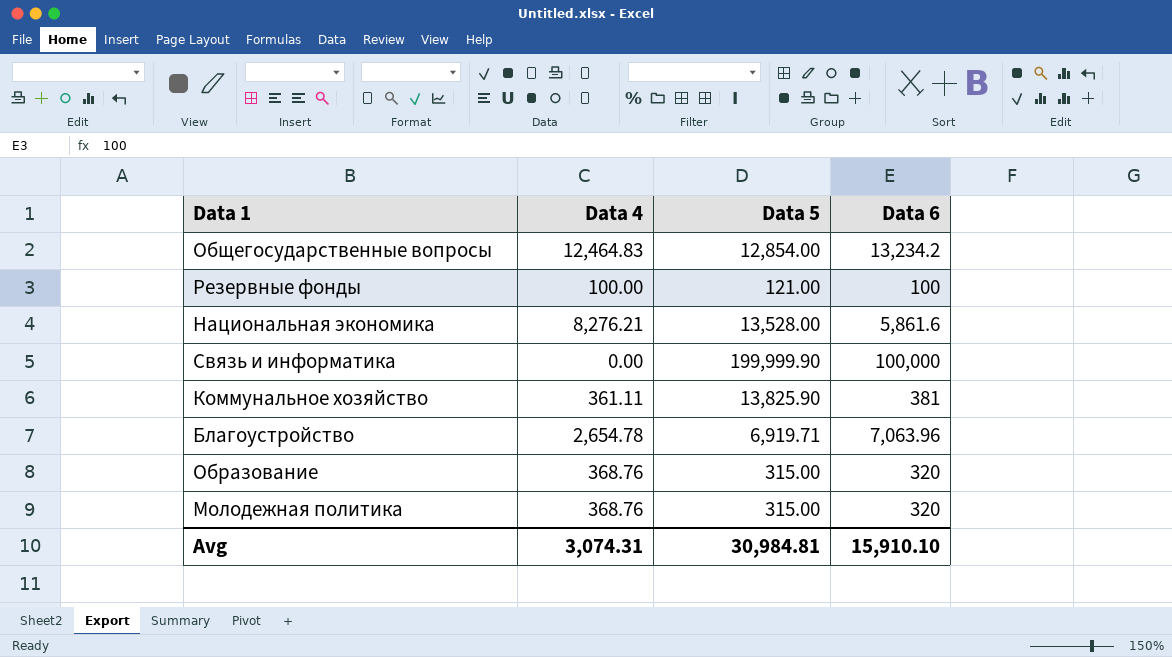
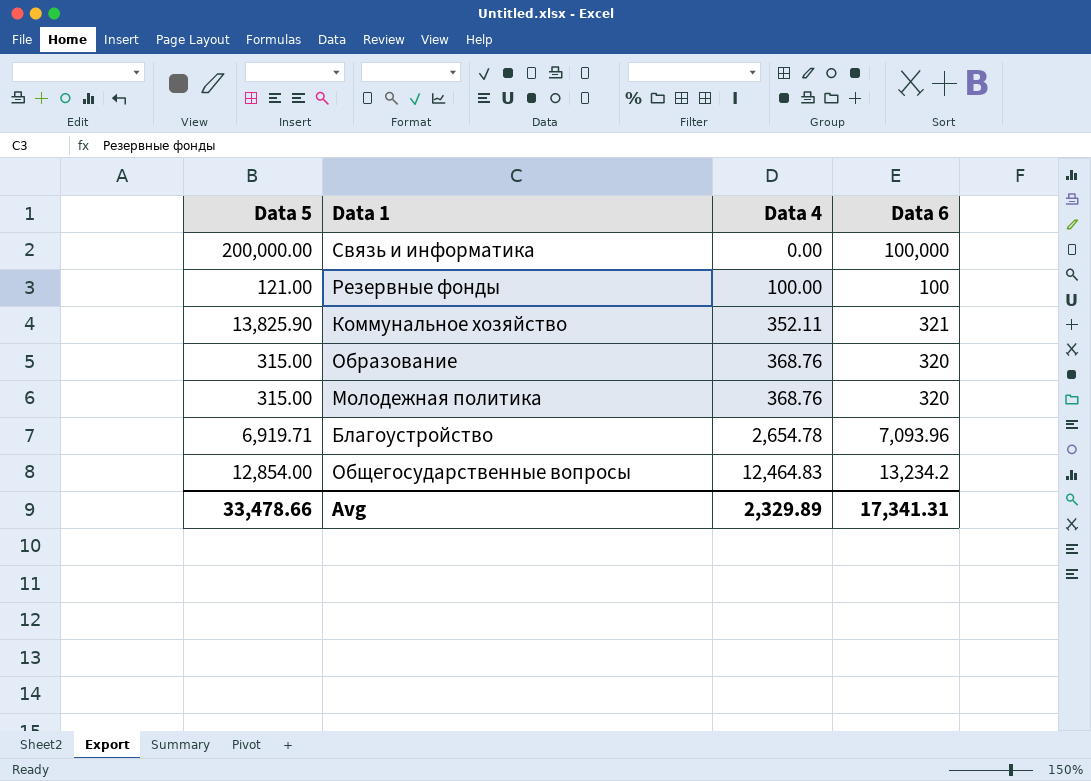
row order: none -> Data 4 ascending
column Data 5 | position: 3 -> 1
row Национальная экономика: 8,276.21 | 13,528.00 | 5,861.6 -> none
Связь и информатика | Data 5: 199,999.90 -> 200,000.00
Коммунальное хозяйство | Data 4: 361.11 -> 352.11
Коммунальное хозяйство | Data 6: 381 -> 321
Благоустройство | Data 6: 7,063.96 -> 7,093.96
Avg | Data 5: 30,984.81 -> 33,478.66
Avg | Data 4: 3,074.31 -> 2,329.89
Avg | Data 6: 15,910.10 -> 17,341.31

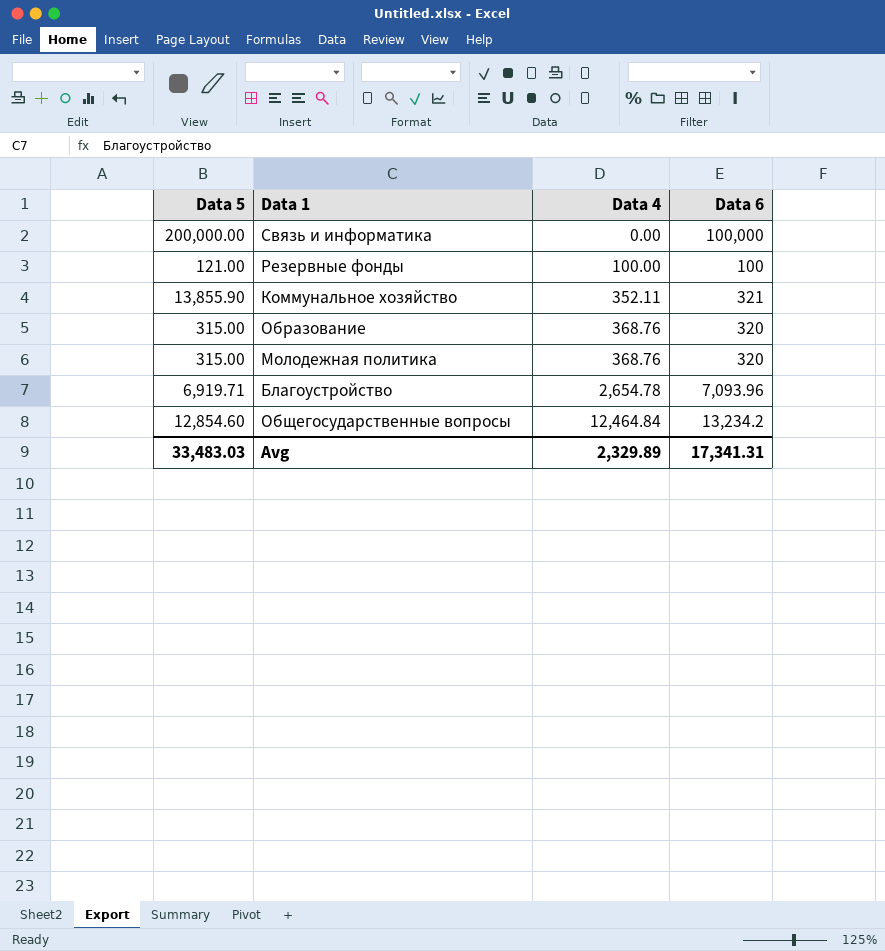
Коммунальное хозяйство | Data 5: 13,825.90 -> 13,855.90
Общегосударственные вопросы | Data 5: 12,854.00 -> 12,854.60
Общегосударственные вопросы | Data 4: 12,464.83 -> 12,464.84
Avg | Data 5: 33,478.66 -> 33,483.03

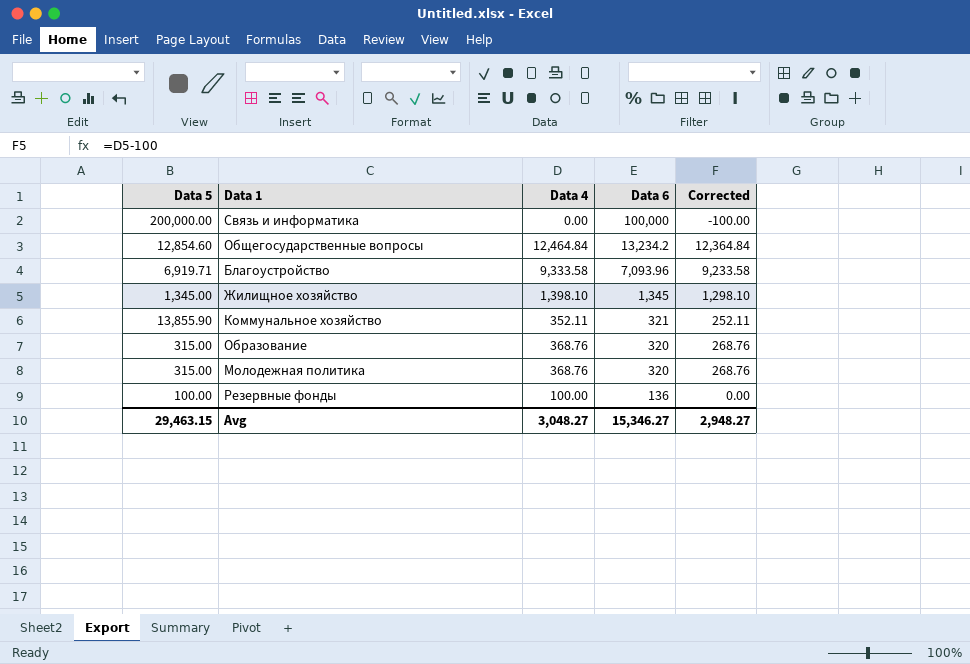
row order: Data 4 ascending -> Data 6 descending
column Corrected | formula: none -> [Data 4] - 100
Благоустройство | Data 4: 2,654.78 -> 9,333.58
row Жилищное хозяйство: none -> 1,345.00 | 1,398.10 | 1,345 | 1,298.10
Резервные фонды | Data 5: 121.00 -> 100.00
Резервные фонды | Data 6: 100 -> 136
Avg | Data 5: 33,483.03 -> 29,463.15
Avg | Data 4: 2,329.89 -> 3,048.27
Avg | Data 6: 17,341.31 -> 15,346.27

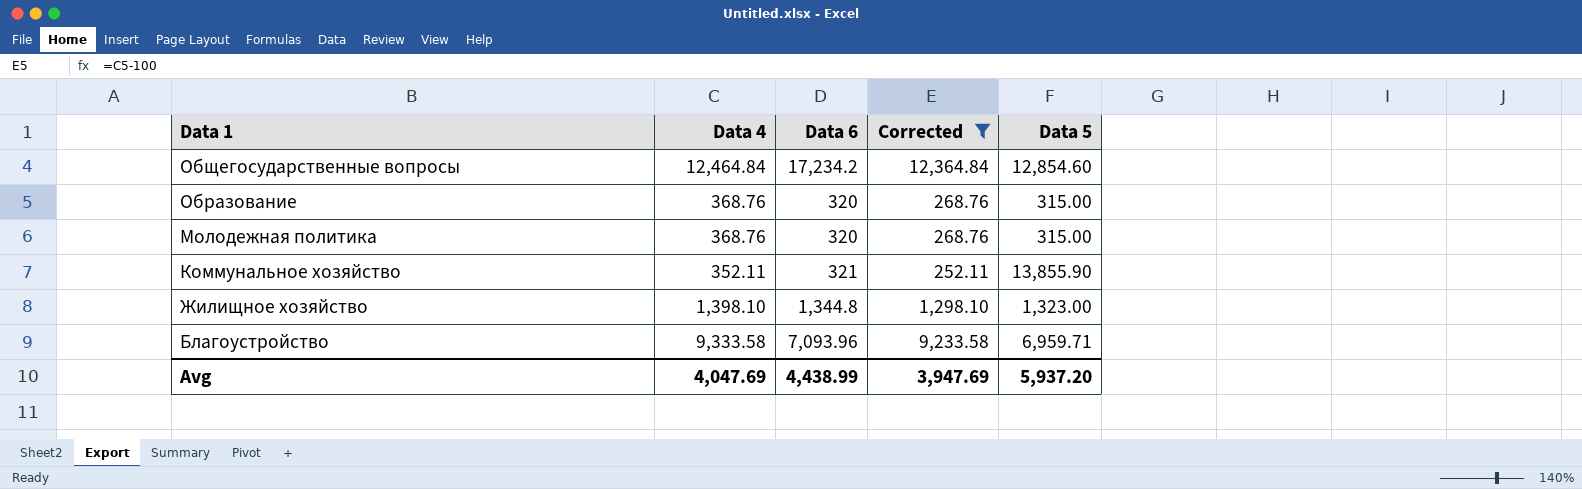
filter: none -> Corrected >= 252.11
row order: Data 6 descending -> Data 1 descending
column Data 5 | position: 1 -> 5
Общегосударственные вопросы | Data 6: 13,234.2 -> 17,234.2
Жилищное хозяйство | Data 6: 1,345 -> 1,344.8
Жилищное хозяйство | Data 5: 1,345.00 -> 1,323.00
Благоустройство | Data 5: 6,919.71 -> 6,959.71
Avg | Data 4: 3,048.27 -> 4,047.69
Avg | Data 6: 15,346.27 -> 4,438.99
Avg | Corrected: 2,948.27 -> 3,947.69
Avg | Data 5: 29,463.15 -> 5,937.20

